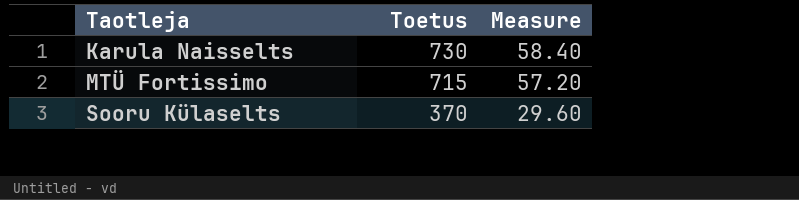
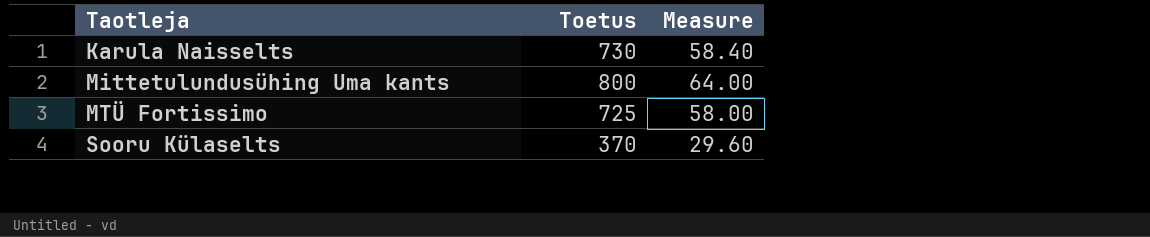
row Mittetulundusühing Uma kants: none -> 800 | 64.00
MTÜ Fortissimo | Toetus: 715 -> 725
MTÜ Fortissimo | Measure: 57.20 -> 58.00

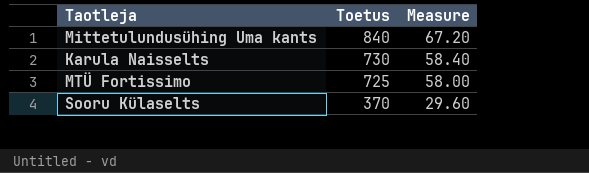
row order: Taotleja ascending -> Toetus descending
Mittetulundusühing Uma kants | Toetus: 800 -> 840
Mittetulundusühing Uma kants | Measure: 64.00 -> 67.20

